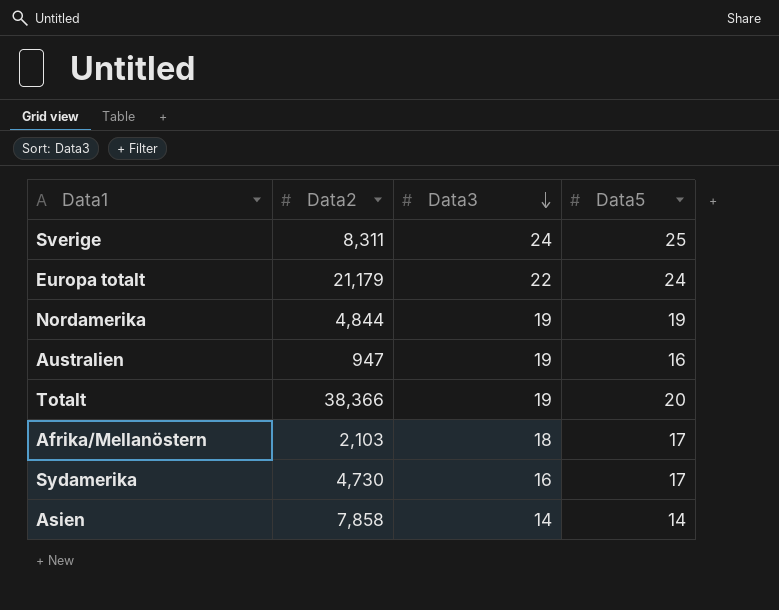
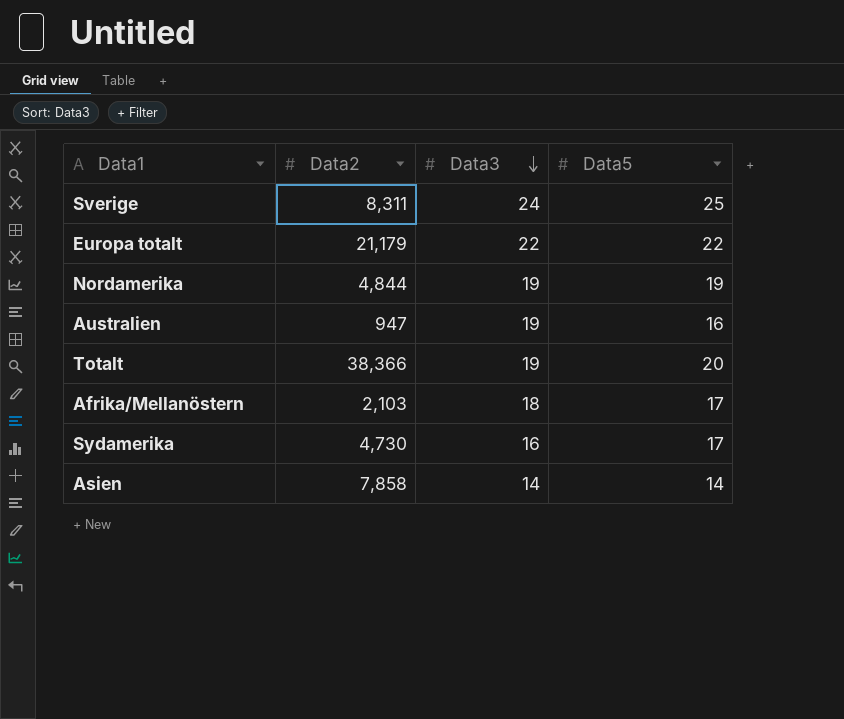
Europa totalt | Data5: 24 -> 22

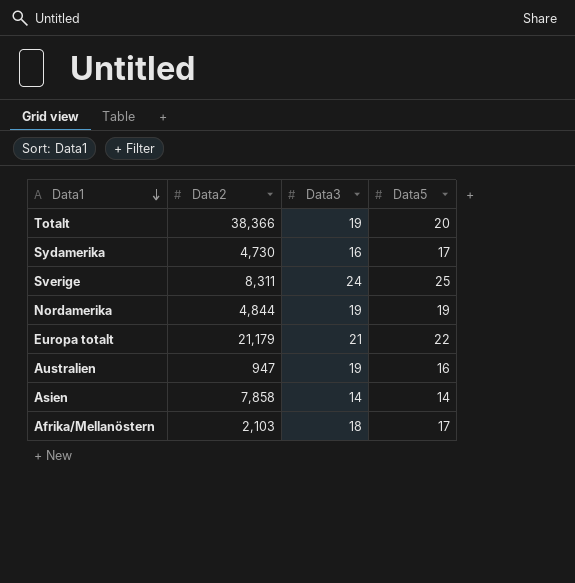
row order: Data3 descending -> Data1 descending
Europa totalt | Data3: 22 -> 21

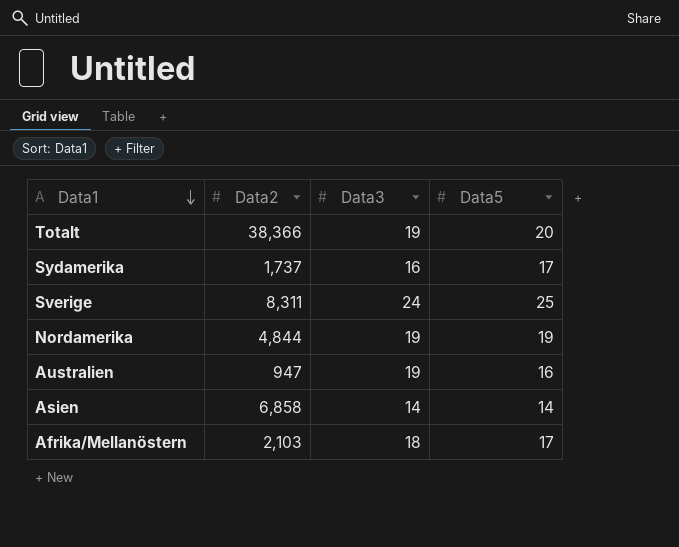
row Europa totalt: 21,179 | 21 | 22 -> none
Sydamerika | Data2: 4,730 -> 1,737
Asien | Data2: 7,858 -> 6,858

